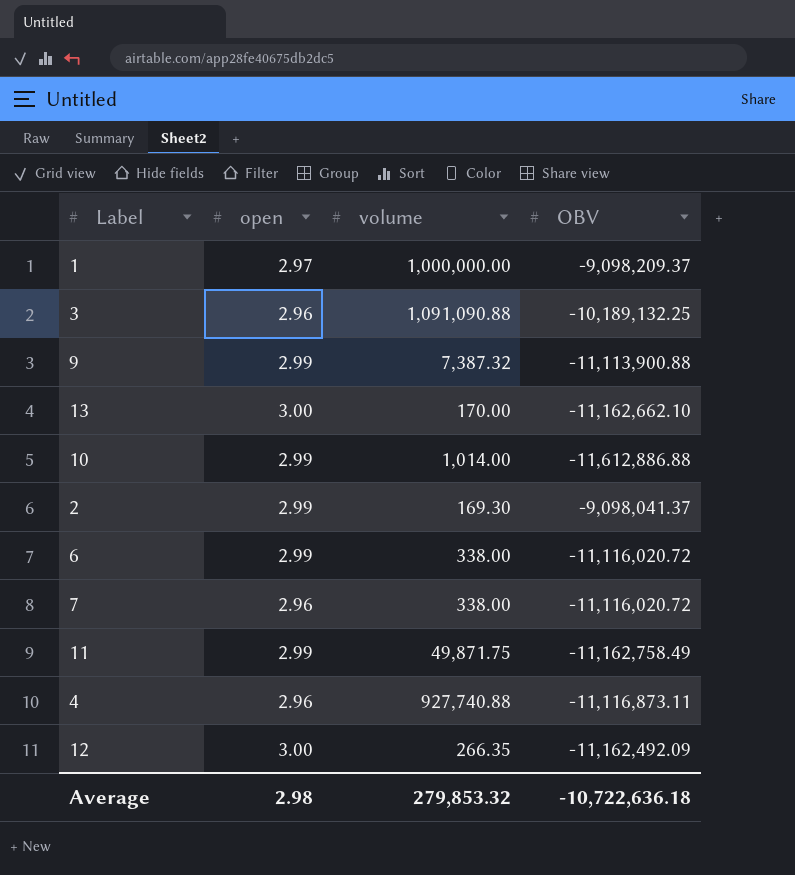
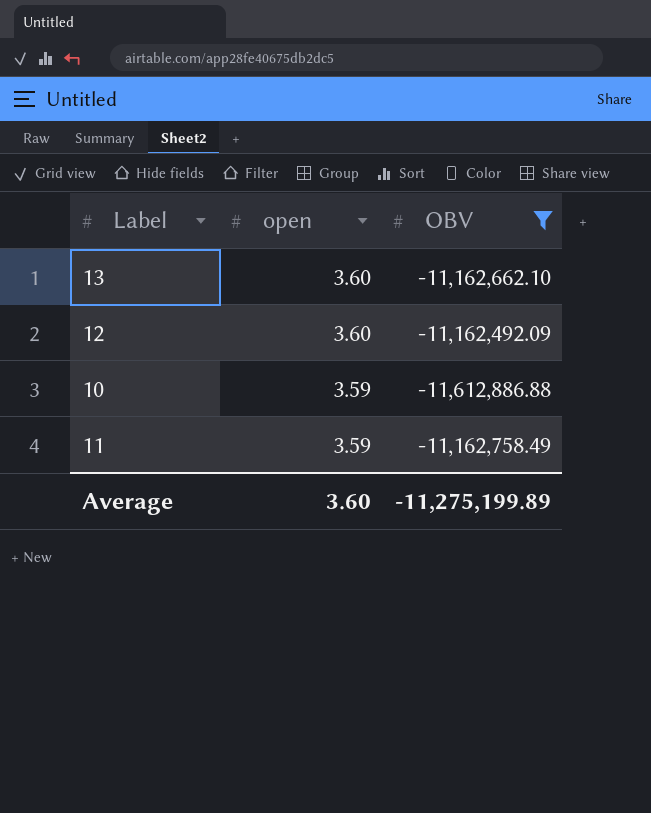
filter: none -> OBV <= -11,162,492.09
row order: none -> open descending
column volume | position: 3 -> none
13 | open: 3.00 -> 3.60
12 | open: 3.00 -> 3.60
10 | open: 2.99 -> 3.59
11 | open: 2.99 -> 3.59
Average | open: 2.98 -> 3.60
Average | OBV: -10,722,636.18 -> -11,275,199.89

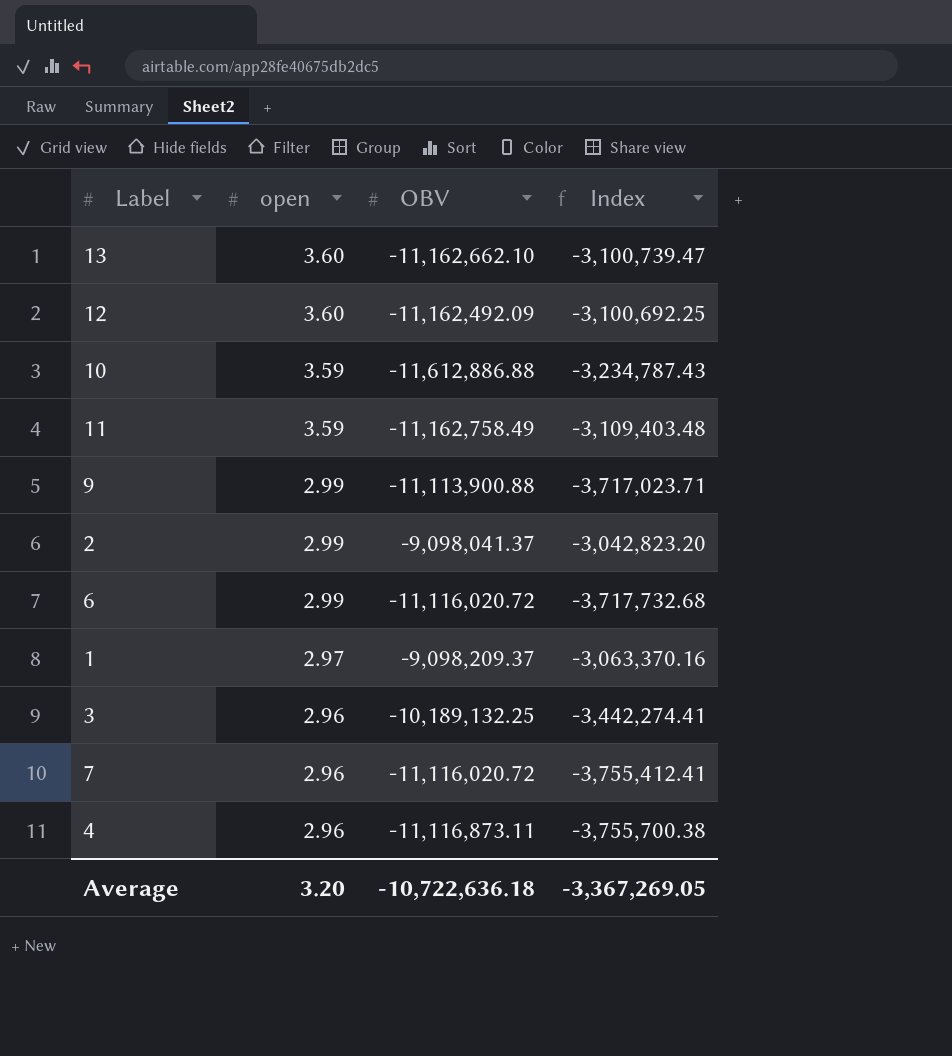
filter: OBV <= -11,162,492.09 -> none
column Index | formula: none -> [OBV] / [open]
Average | open: 3.60 -> 3.20
Average | OBV: -11,275,199.89 -> -10,722,636.18

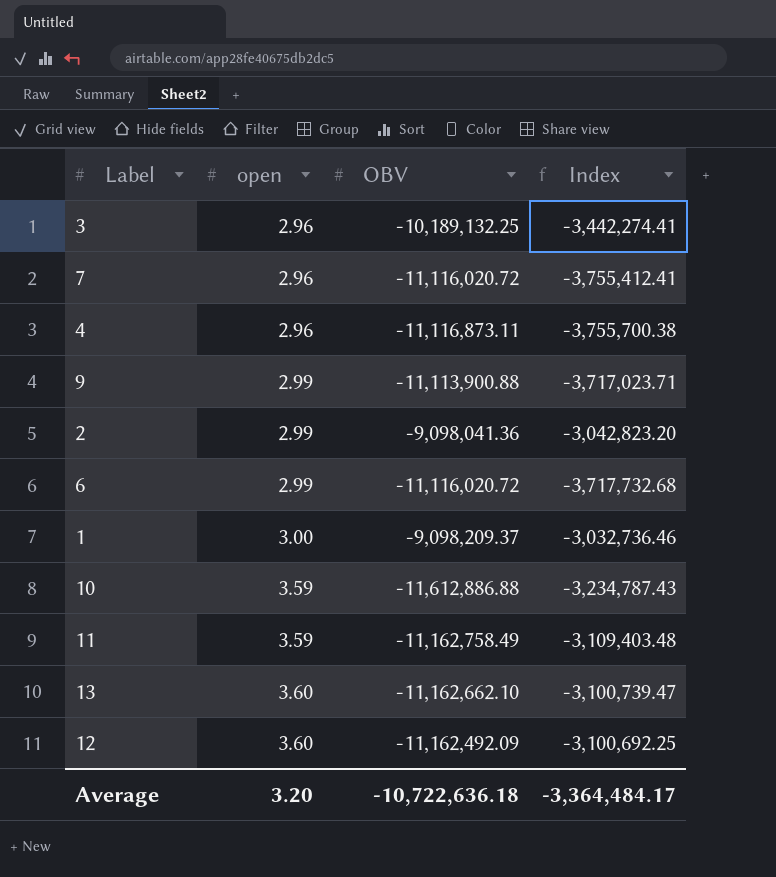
row order: open descending -> open ascending
2 | OBV: -9,098,041.37 -> -9,098,041.36
1 | open: 2.97 -> 3.00
1 | Index: -3,063,370.16 -> -3,032,736.46
Average | Index: -3,367,269.05 -> -3,364,484.17

